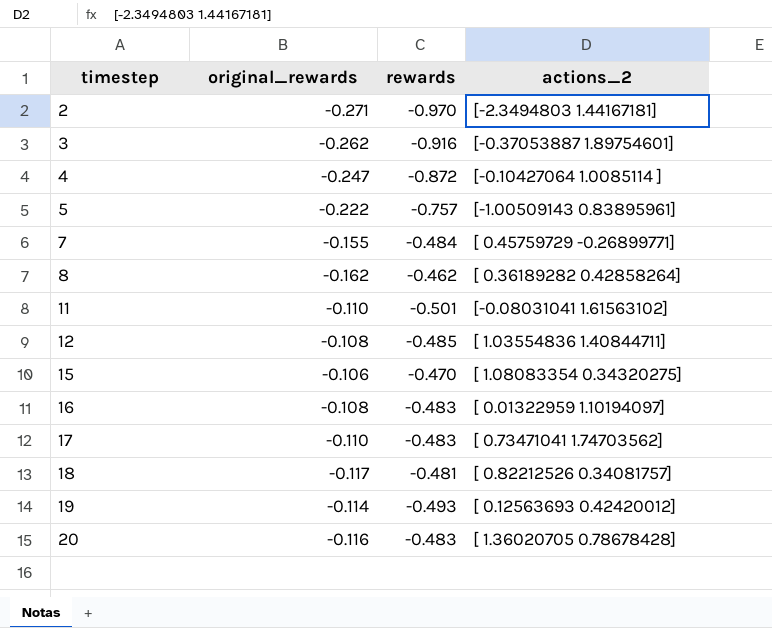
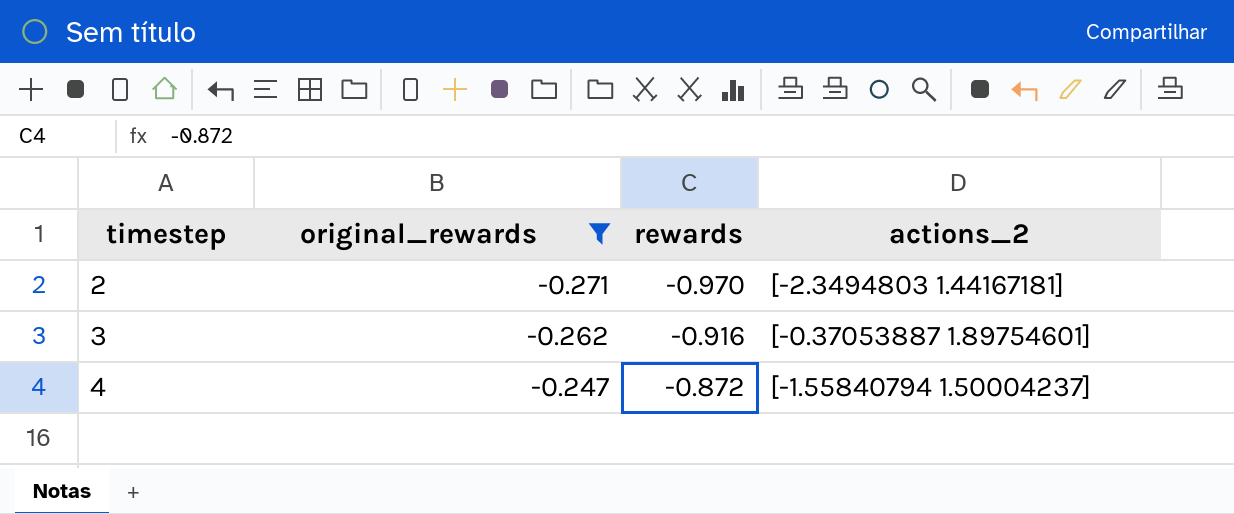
filter: none -> original_rewards <= -0.247
4 | actions_2: [-0.10427064 1.0085114 ] -> [-1.55840794 1.50004237]

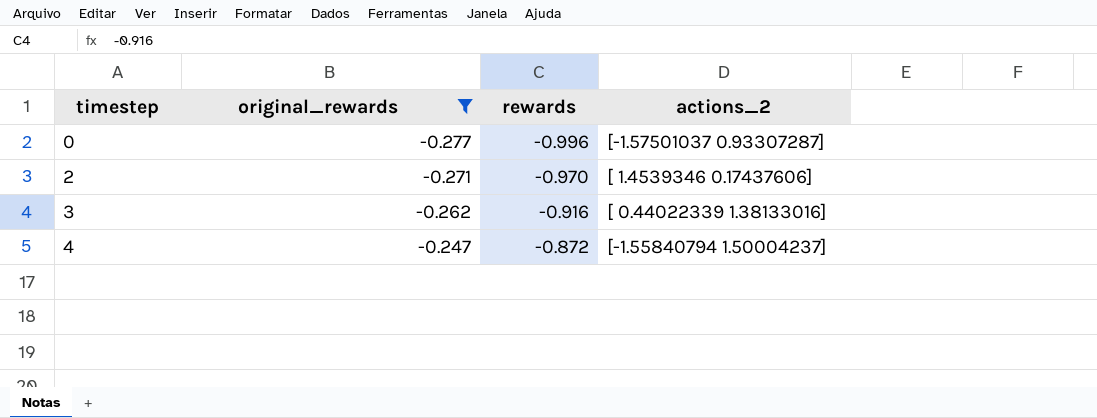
row 0: none -> -0.277 | -0.996 | [-1.57501037 0.93307287]
2 | actions_2: [-2.3494803 1.44167181] -> [ 1.4539346 0.17437606]
3 | actions_2: [-0.37053887 1.89754601] -> [ 0.44022339 1.38133016]

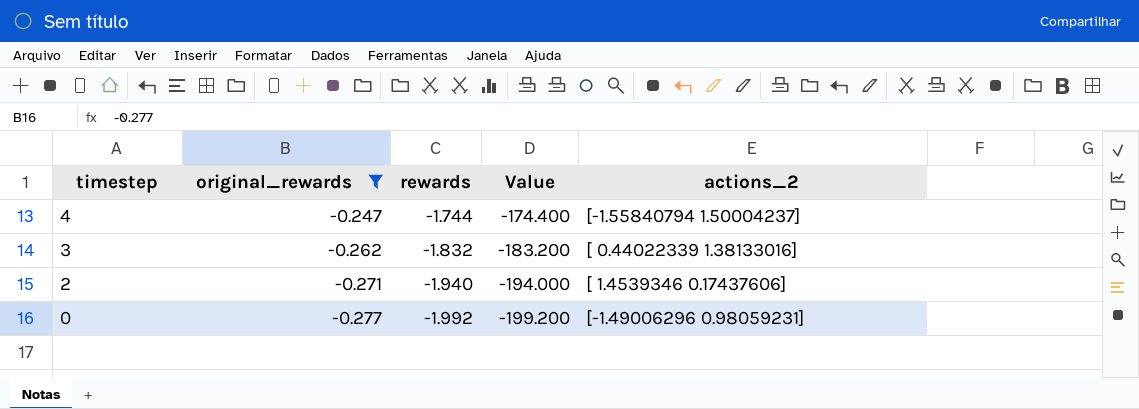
row order: timestep ascending -> timestep descending
column Value | formula: none -> [rewards] * 100
4 | rewards: -0.872 -> -1.744
3 | rewards: -0.916 -> -1.832
2 | rewards: -0.970 -> -1.940
0 | rewards: -0.996 -> -1.992
0 | actions_2: [-1.57501037 0.93307287] -> [-1.49006296 0.98059231]

